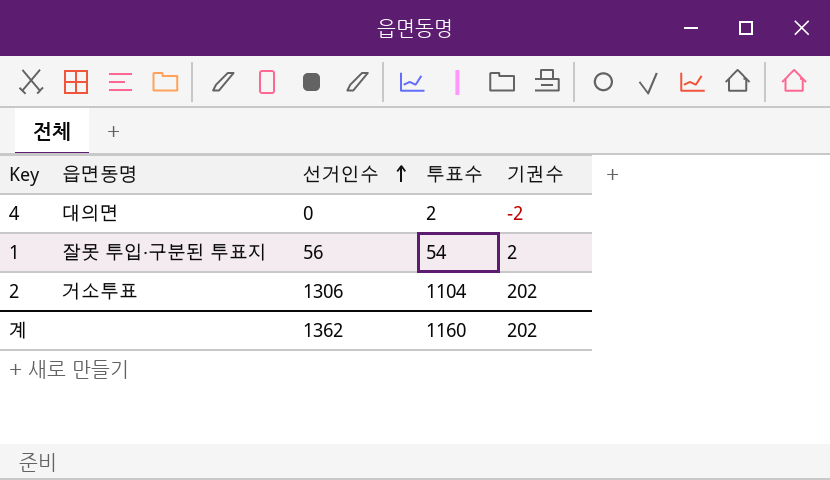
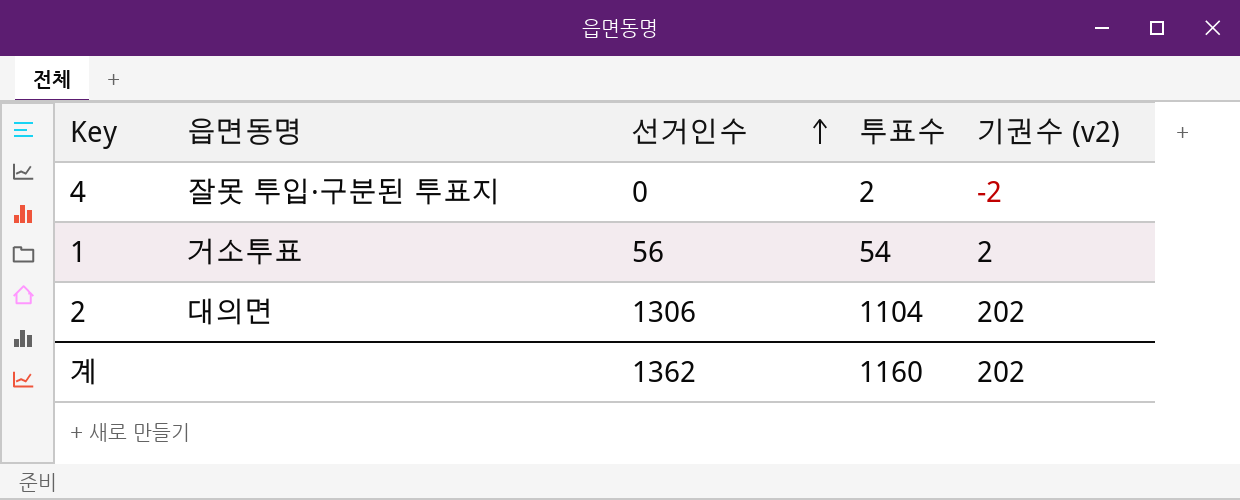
column name: 기권수 -> 기권수 (v2)
4 | 읍면동명: 대의면 -> 잘못 투입·구분된 투표지
1 | 읍면동명: 잘못 투입·구분된 투표지 -> 거소투표
2 | 읍면동명: 거소투표 -> 대의면

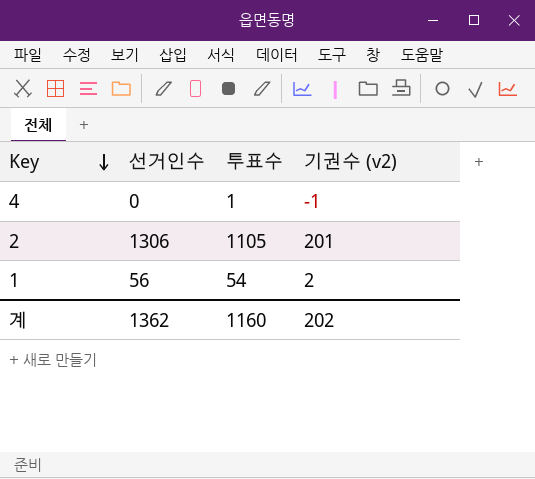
row order: 선거인수 ascending -> Key descending
column 읍면동명 | position: 2 -> none
4 | 투표수: 2 -> 1
4 | 기권수 (v2): -2 -> -1
2 | 투표수: 1104 -> 1105
2 | 기권수 (v2): 202 -> 201

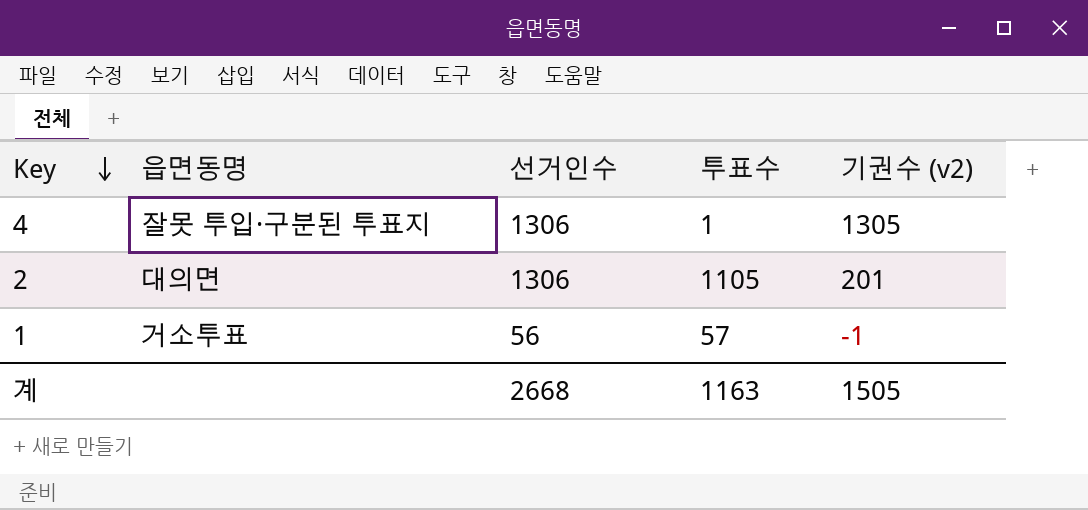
column 읍면동명 | position: none -> 2
4 | 선거인수: 0 -> 1306
4 | 기권수 (v2): -1 -> 1305
1 | 투표수: 54 -> 57
1 | 기권수 (v2): 2 -> -1
계 | 선거인수: 1362 -> 2668
계 | 투표수: 1160 -> 1163
계 | 기권수 (v2): 202 -> 1505

